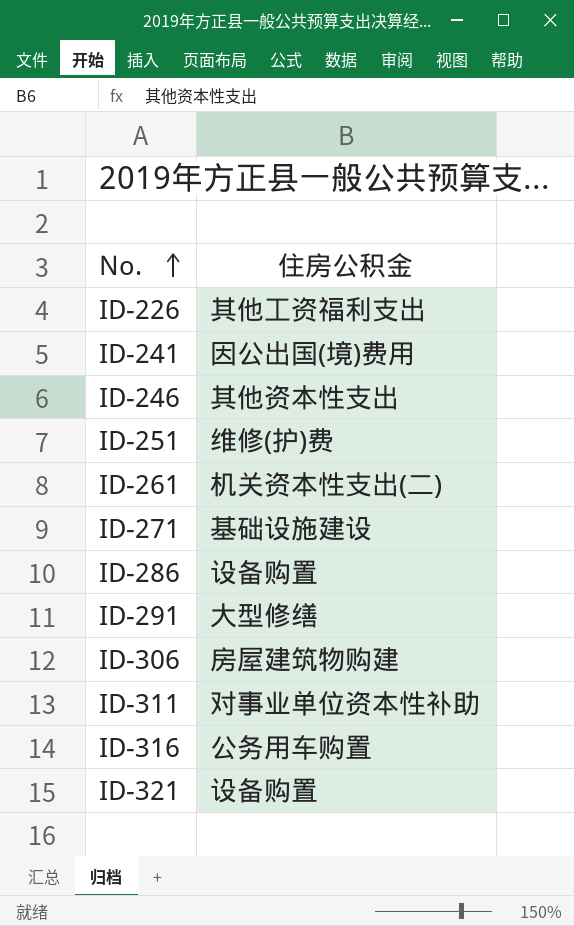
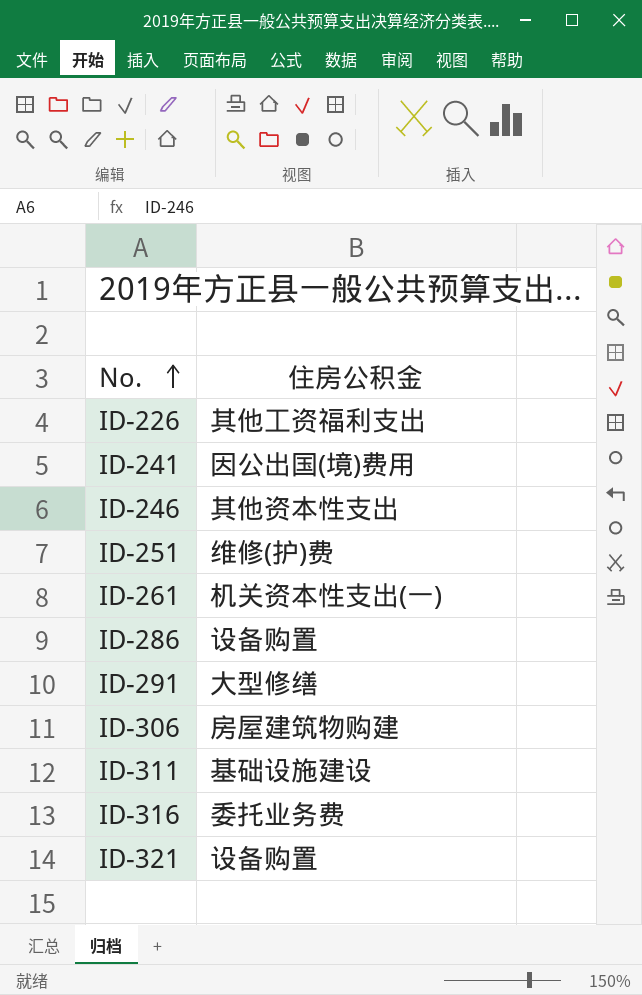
row ID-271: 基础设施建设 -> none
ID-261 | 住房公积金: 机关资本性支出(二) -> 机关资本性支出(一)
ID-311 | 住房公积金: 对事业单位资本性补助 -> 基础设施建设
ID-316 | 住房公积金: 公务用车购置 -> 委托业务费

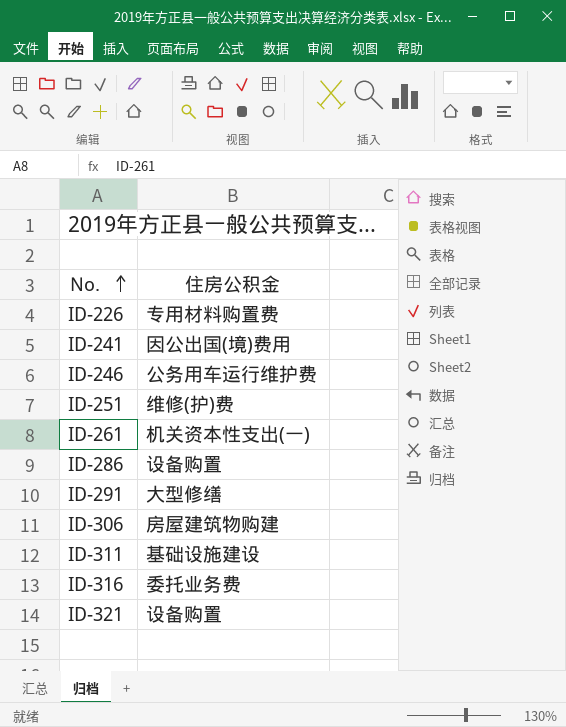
ID-226 | 住房公积金: 其他工资福利支出 -> 专用材料购置费
ID-246 | 住房公积金: 其他资本性支出 -> 公务用车运行维护费

